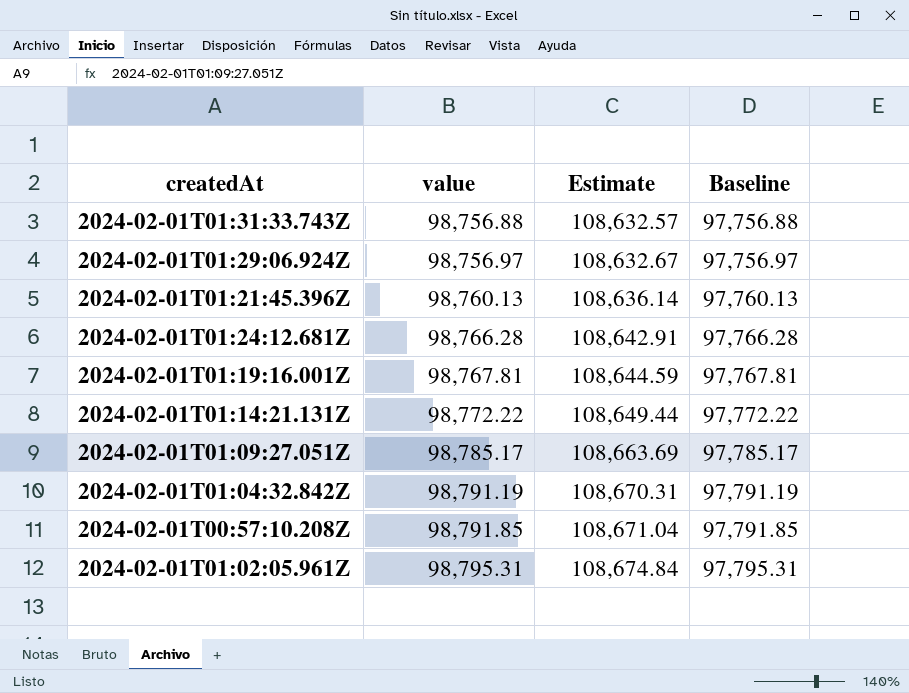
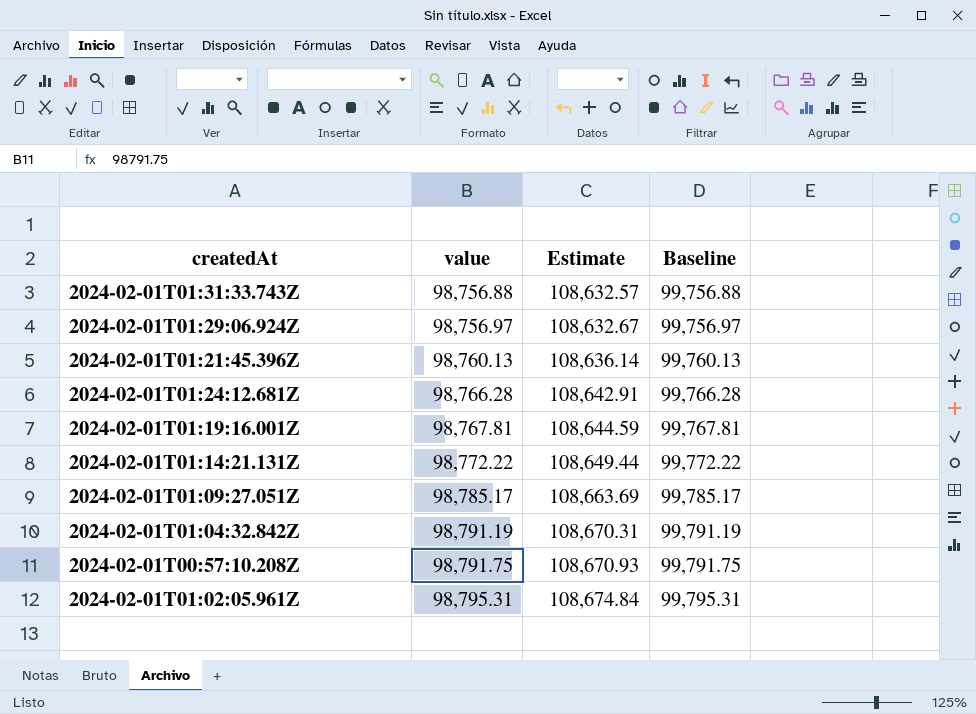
column Baseline | formula: [value] - 1000 -> [value] + 1000
2024-02-01T00:57:10.208Z | value: 98,791.85 -> 98,791.75
2024-02-01T00:57:10.208Z | Estimate: 108,671.04 -> 108,670.93

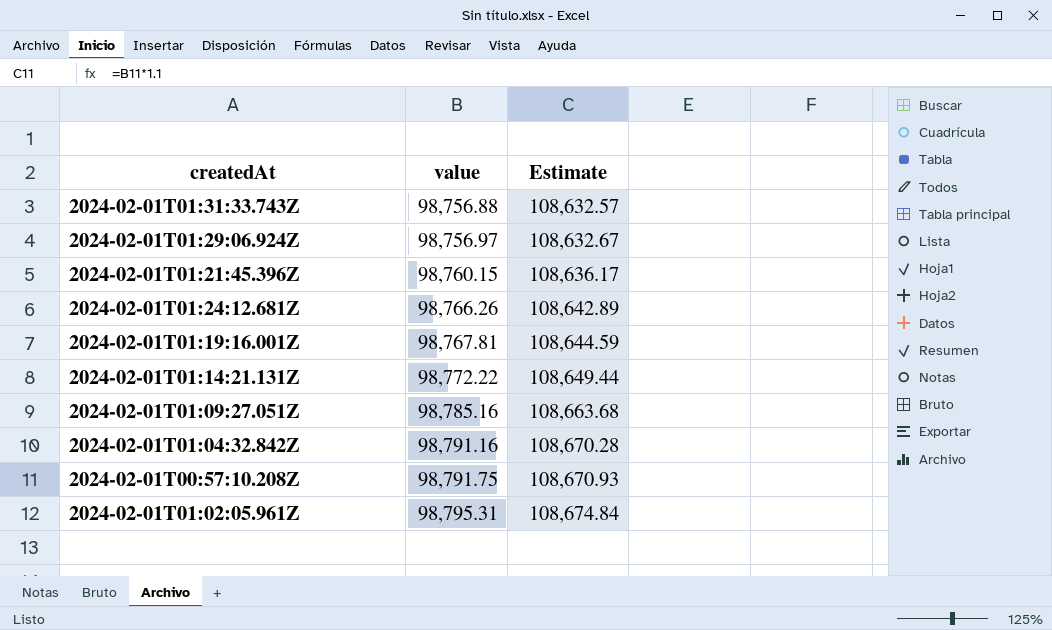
column Baseline | formula: [value] + 1000 -> none
2024-02-01T01:21:45.396Z | value: 98,760.13 -> 98,760.15
2024-02-01T01:21:45.396Z | Estimate: 108,636.14 -> 108,636.17
2024-02-01T01:24:12.681Z | value: 98,766.28 -> 98,766.26
2024-02-01T01:24:12.681Z | Estimate: 108,642.91 -> 108,642.89
2024-02-01T01:09:27.051Z | value: 98,785.17 -> 98,785.16
2024-02-01T01:09:27.051Z | Estimate: 108,663.69 -> 108,663.68
2024-02-01T01:04:32.842Z | value: 98,791.19 -> 98,791.16
2024-02-01T01:04:32.842Z | Estimate: 108,670.31 -> 108,670.28

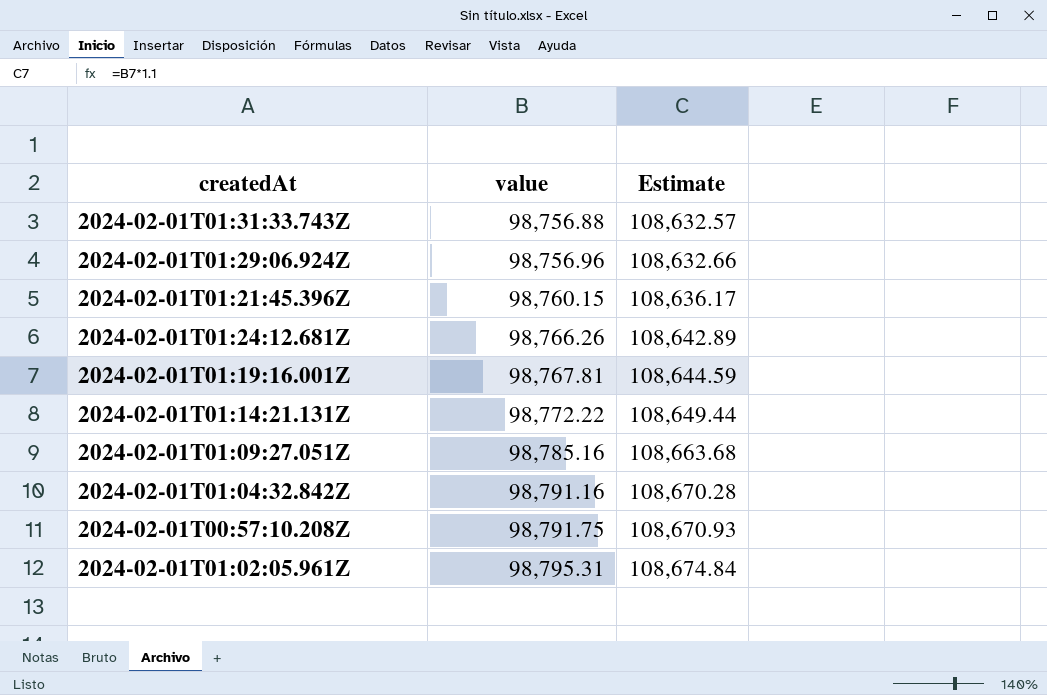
2024-02-01T01:29:06.924Z | value: 98,756.97 -> 98,756.96
2024-02-01T01:29:06.924Z | Estimate: 108,632.67 -> 108,632.66

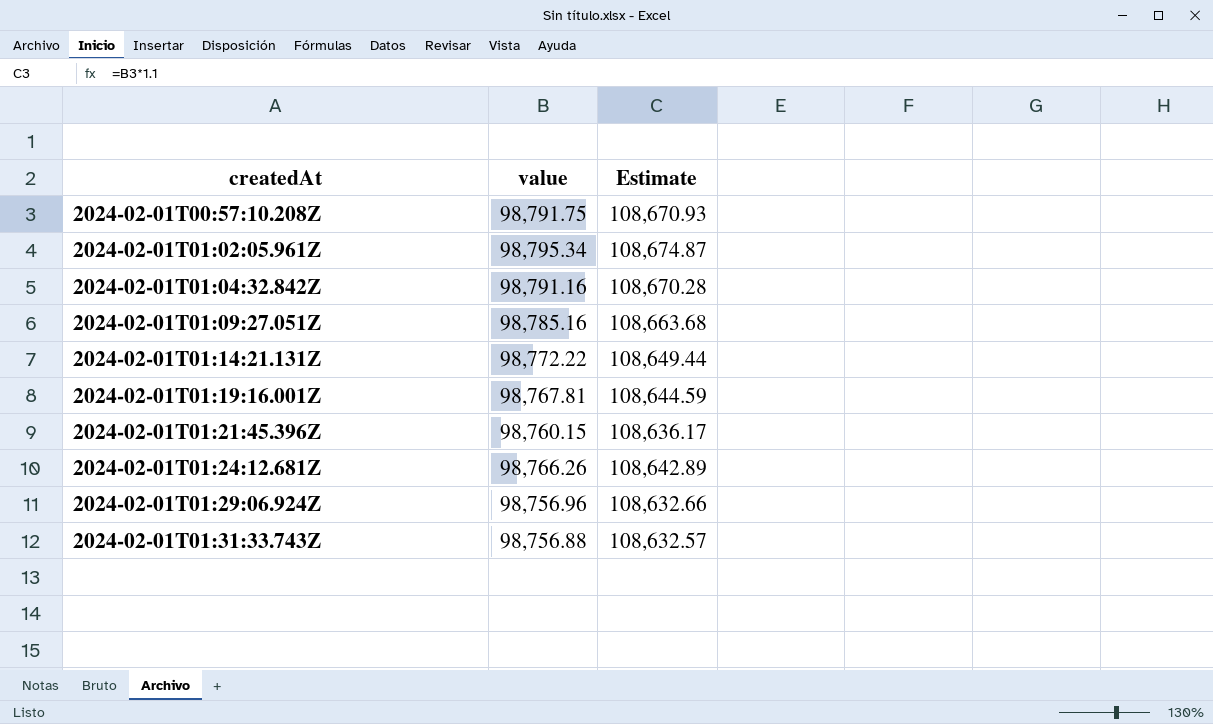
row order: value ascending -> createdAt ascending
2024-02-01T01:02:05.961Z | value: 98,795.31 -> 98,795.34
2024-02-01T01:02:05.961Z | Estimate: 108,674.84 -> 108,674.87

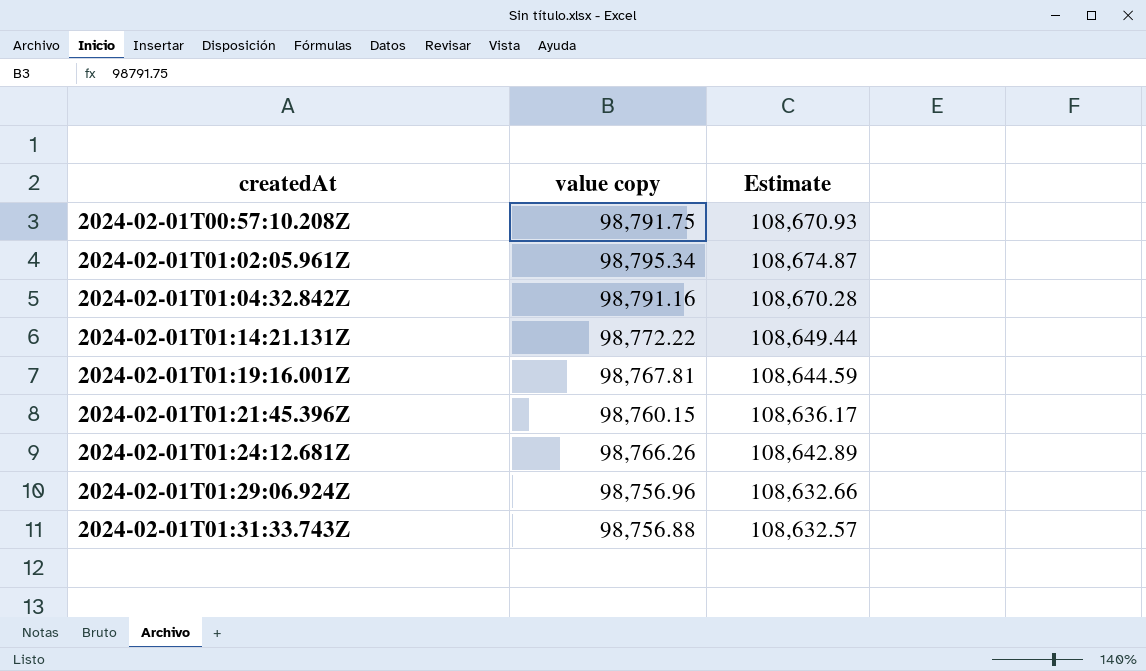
column name: value -> value copy
row 2024-02-01T01:09:27.051Z: 98,785.16 | 108,663.68 -> none

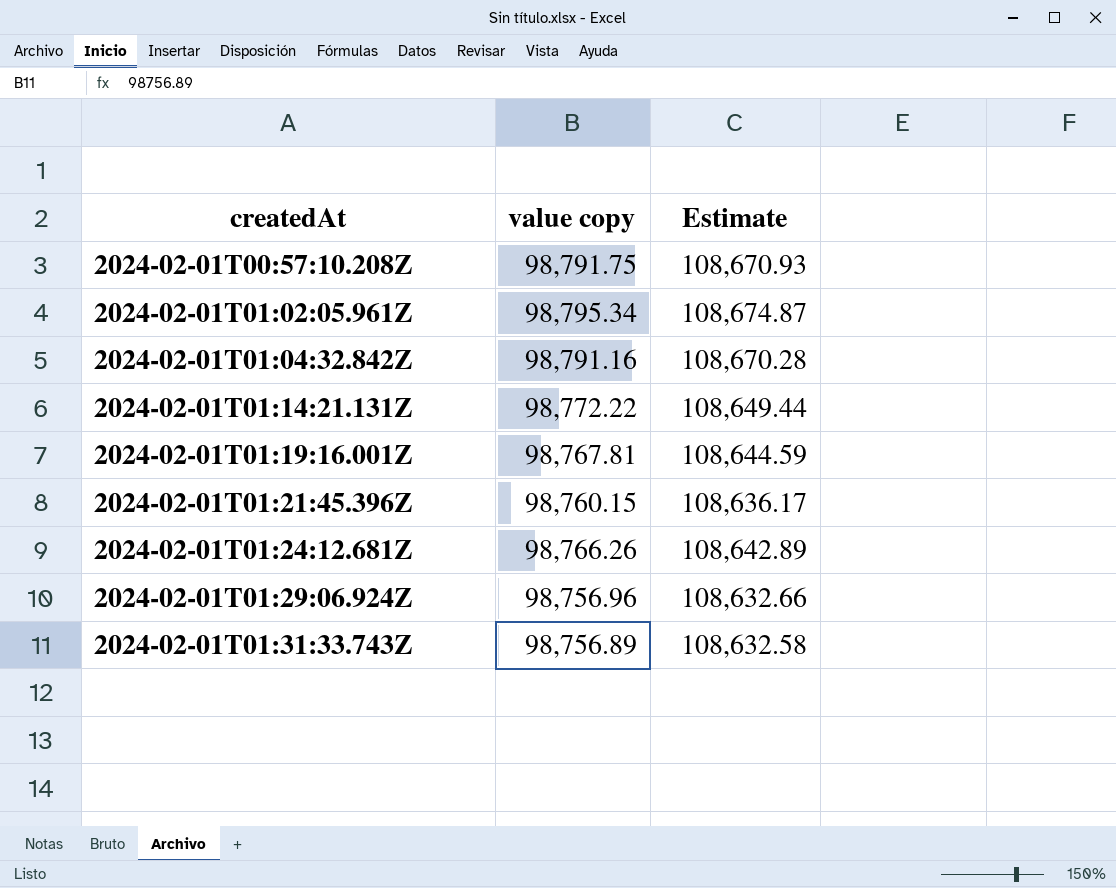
2024-02-01T01:31:33.743Z | value copy: 98,756.88 -> 98,756.89
2024-02-01T01:31:33.743Z | Estimate: 108,632.57 -> 108,632.58

